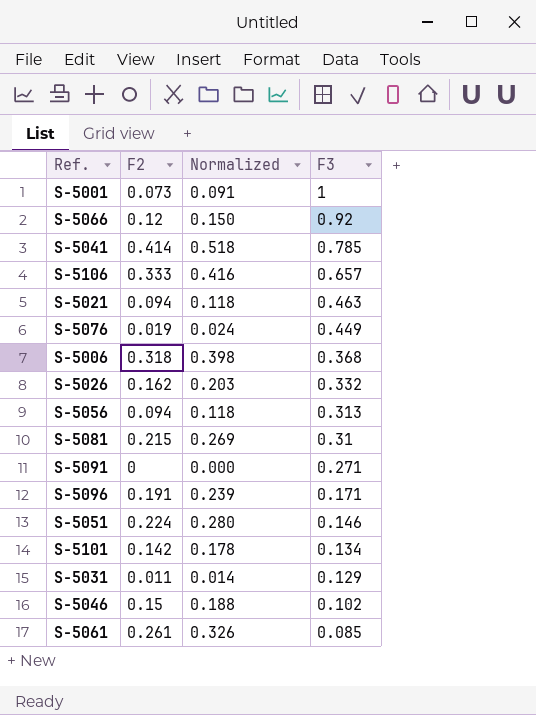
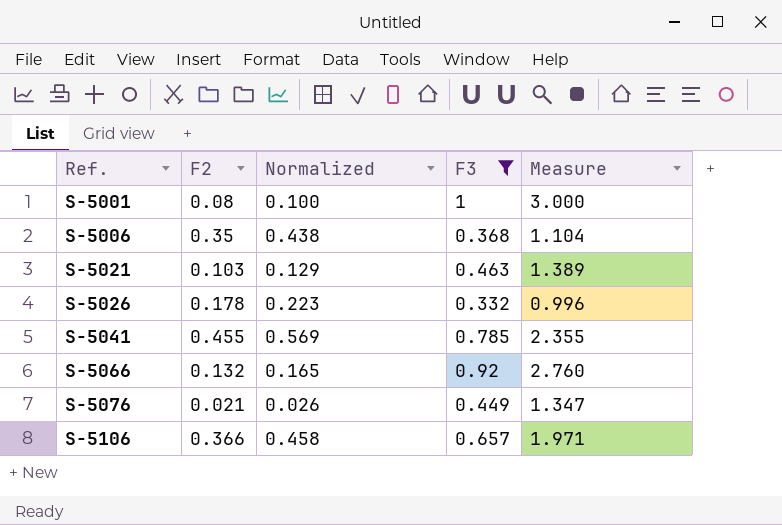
filter: none -> F3 >= 0.332
row order: F3 descending -> Ref. ascending
column Measure | formula: none -> [F3] * 3
S-5001 | F2: 0.073 -> 0.08
S-5001 | Normalized: 0.091 -> 0.100
S-5006 | F2: 0.318 -> 0.35
S-5006 | Normalized: 0.398 -> 0.438
S-5021 | F2: 0.094 -> 0.103
S-5021 | Normalized: 0.118 -> 0.129
S-5026 | F2: 0.162 -> 0.178
S-5026 | Normalized: 0.203 -> 0.223
S-5041 | F2: 0.414 -> 0.455
S-5041 | Normalized: 0.518 -> 0.569
S-5066 | F2: 0.12 -> 0.132
S-5066 | Normalized: 0.150 -> 0.165
S-5076 | F2: 0.019 -> 0.021
S-5076 | Normalized: 0.024 -> 0.026
S-5106 | F2: 0.333 -> 0.366
S-5106 | Normalized: 0.416 -> 0.458

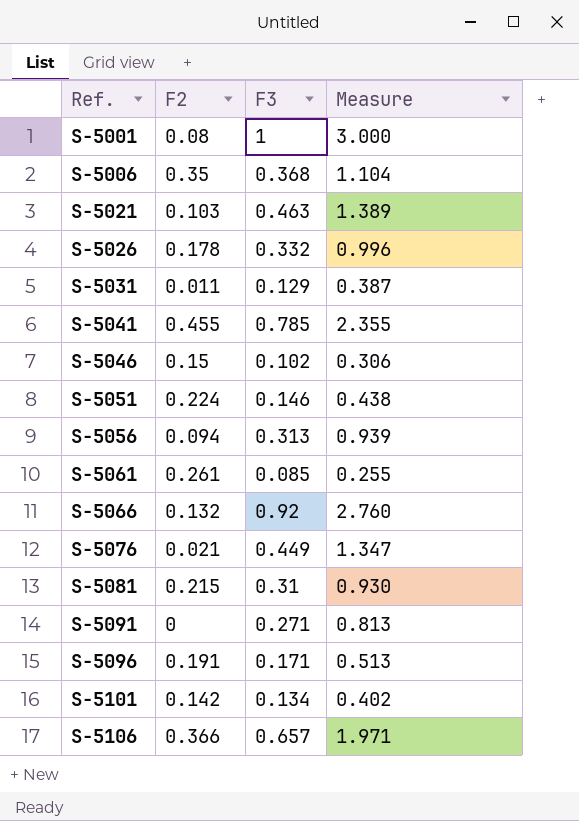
filter: F3 >= 0.332 -> none
column Normalized | formula: [F2] * 1.25 -> none

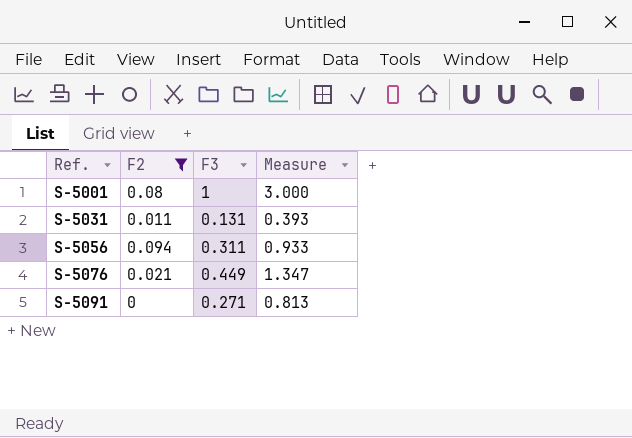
filter: none -> F2 <= 0.094
S-5031 | F3: 0.129 -> 0.131
S-5031 | Measure: 0.387 -> 0.393
S-5056 | F3: 0.313 -> 0.311
S-5056 | Measure: 0.939 -> 0.933

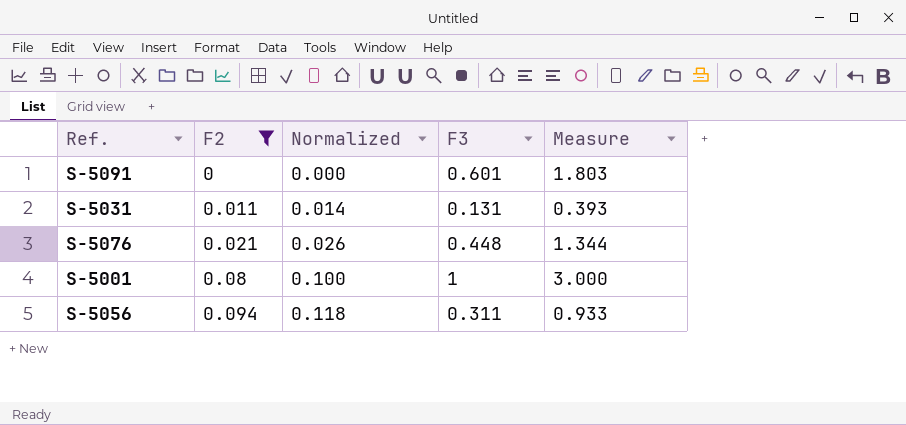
row order: Ref. ascending -> F2 ascending
column Normalized | formula: none -> [F2] * 1.25
S-5091 | F3: 0.271 -> 0.601
S-5091 | Measure: 0.813 -> 1.803
S-5076 | F3: 0.449 -> 0.448
S-5076 | Measure: 1.347 -> 1.344

